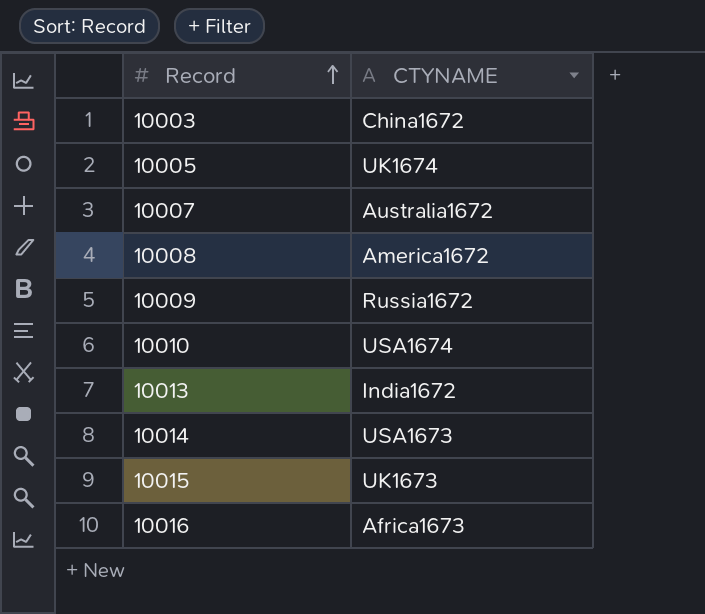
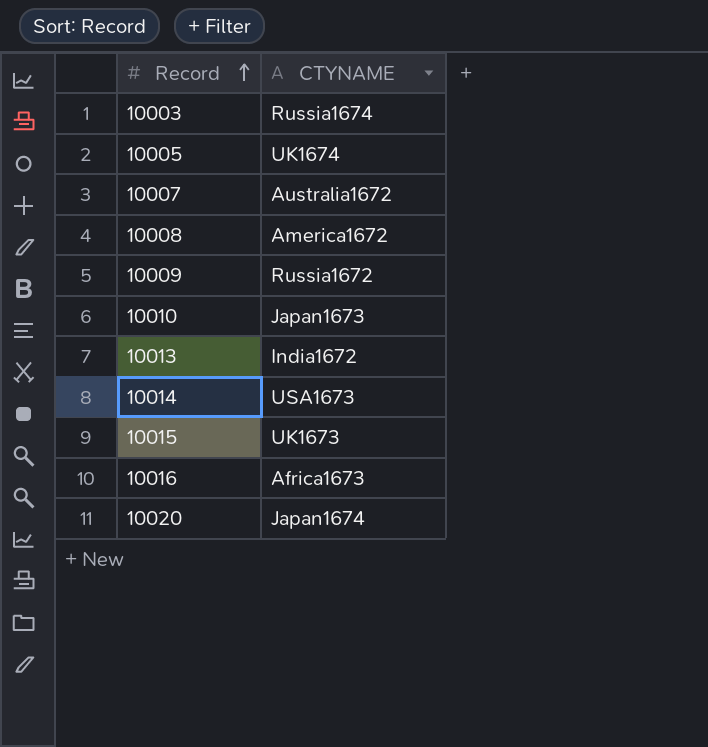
10003 | CTYNAME: China1672 -> Russia1674
10010 | CTYNAME: USA1674 -> Japan1673
row 10020: none -> Japan1674

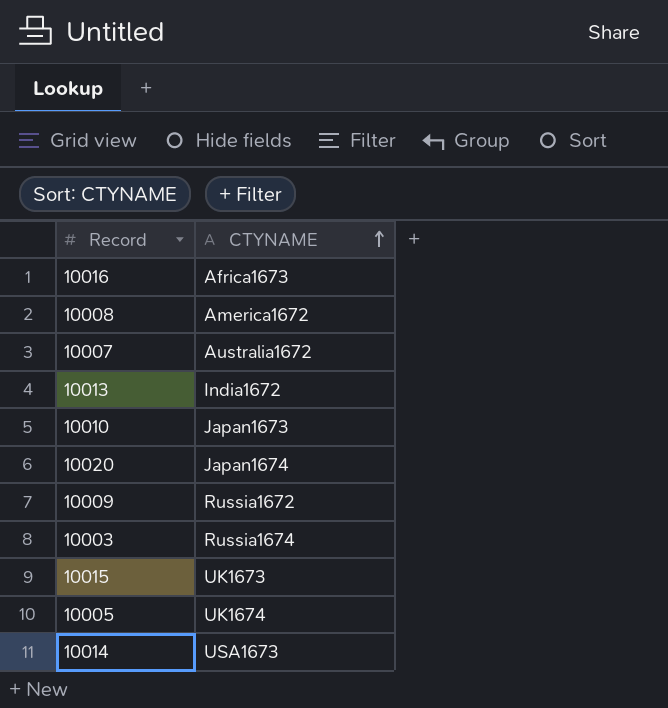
row order: Record ascending -> CTYNAME ascending

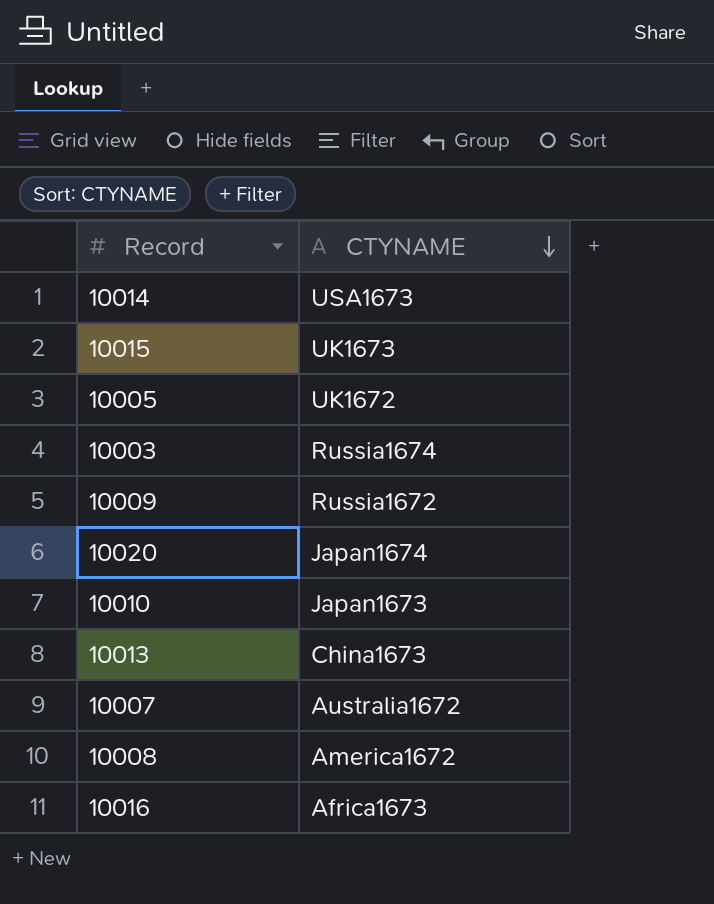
row order: CTYNAME ascending -> CTYNAME descending
10005 | CTYNAME: UK1674 -> UK1672
10013 | CTYNAME: India1672 -> China1673

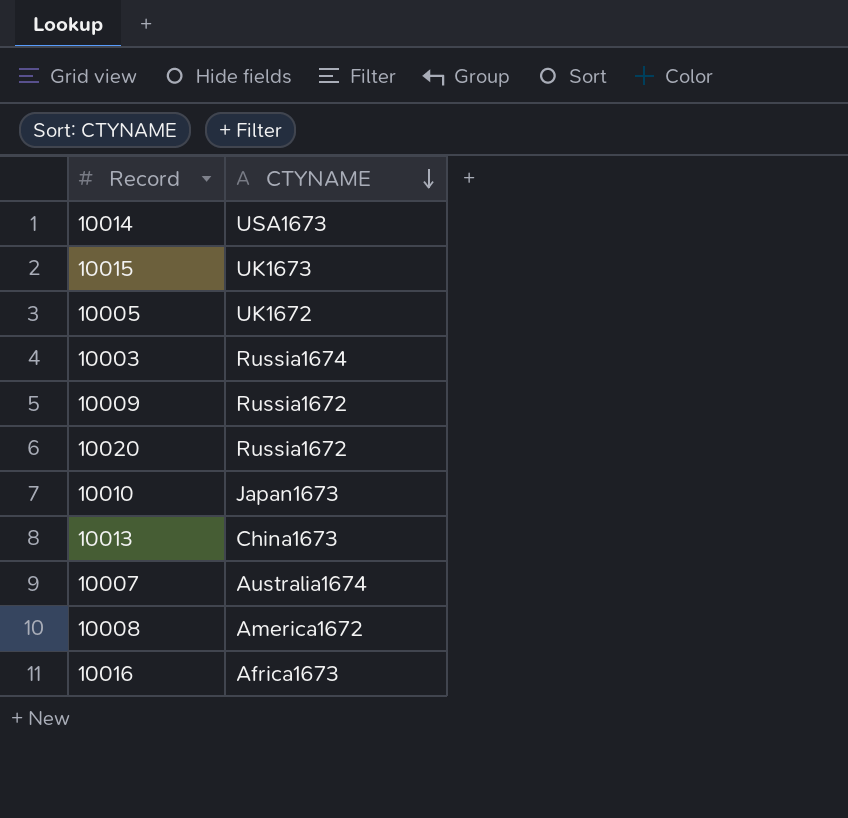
10020 | CTYNAME: Japan1674 -> Russia1672
10007 | CTYNAME: Australia1672 -> Australia1674

